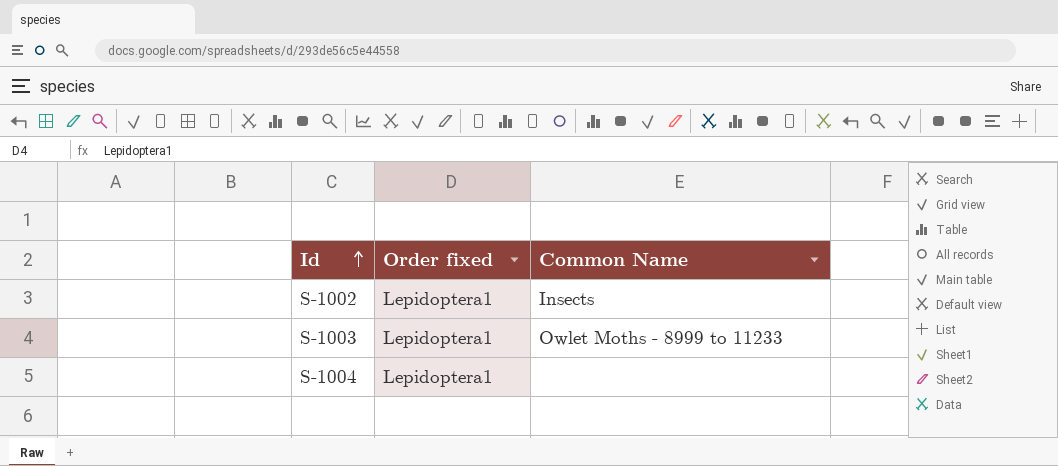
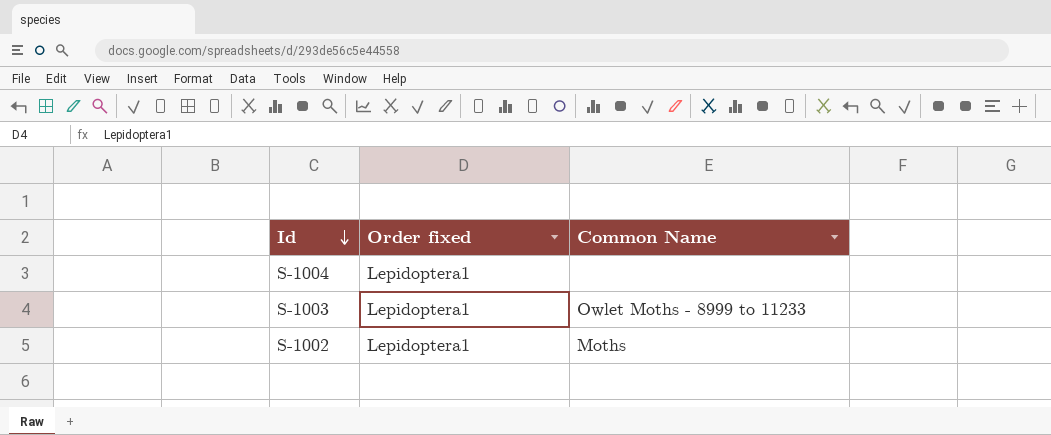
row order: Id ascending -> Id descending
S-1002 | Common Name: Insects -> Moths

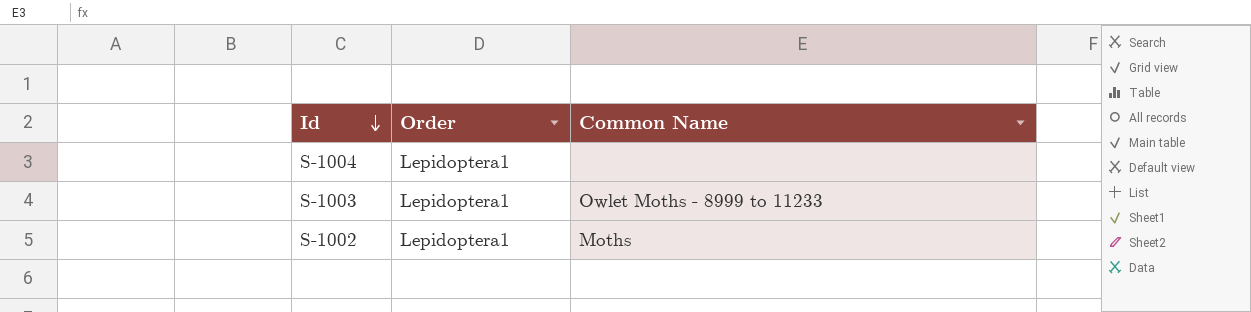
column name: Order fixed -> Order

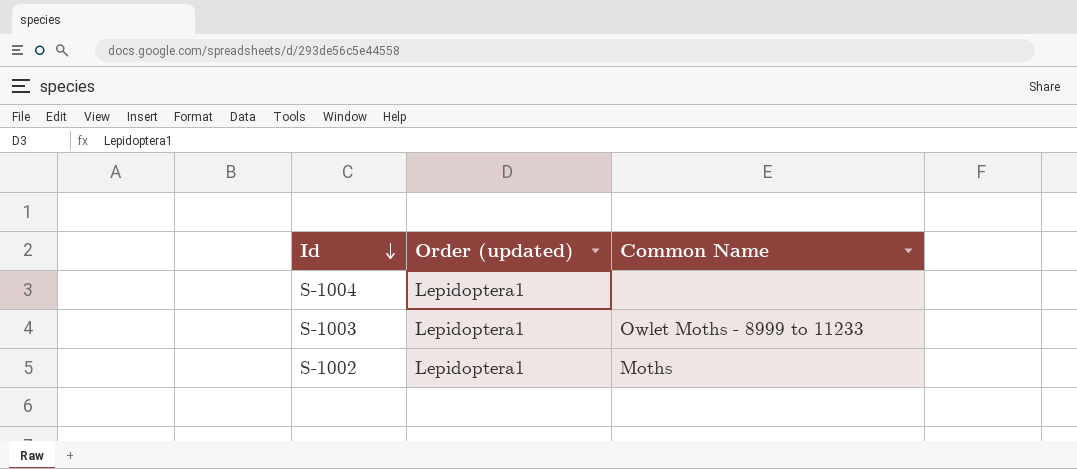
column name: Order -> Order (updated)

